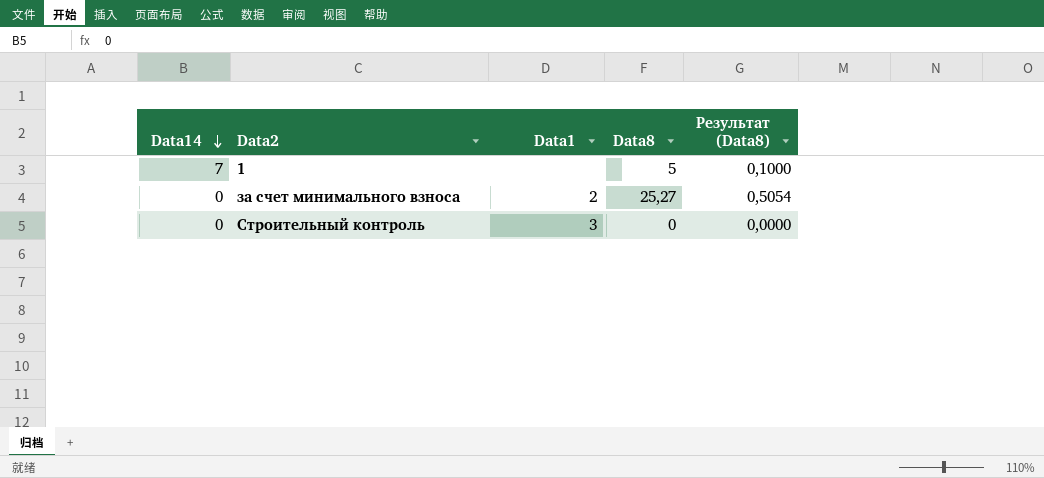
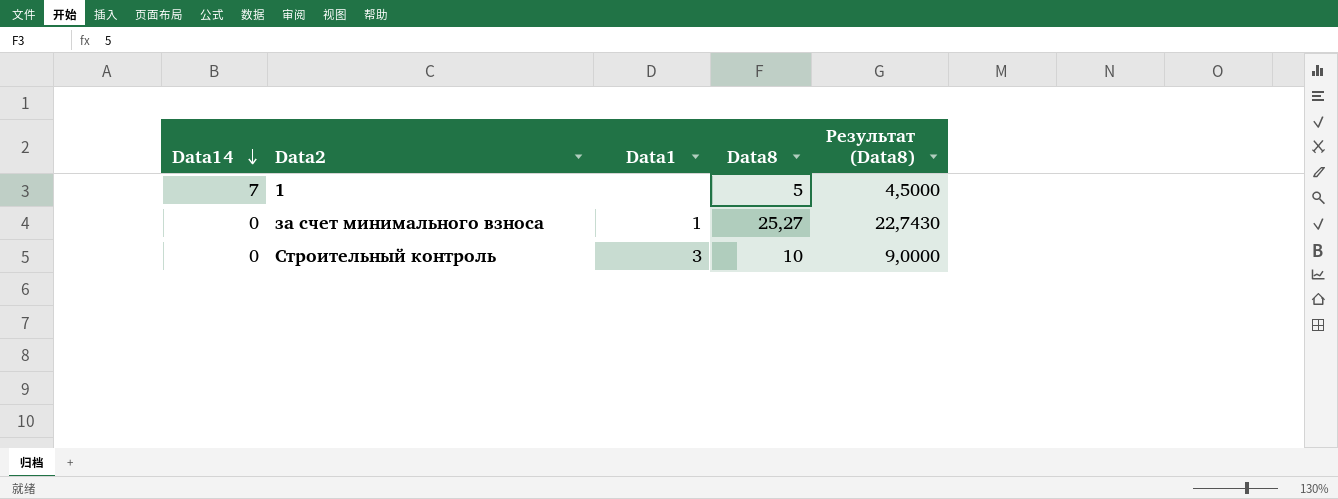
column Результат (Data8) | formula: [Data8] * 0,02 -> [Data8] * 0,9
за счет минимального взноса | Data1: 2 -> 1
Строительный контроль | Data8: 0 -> 10

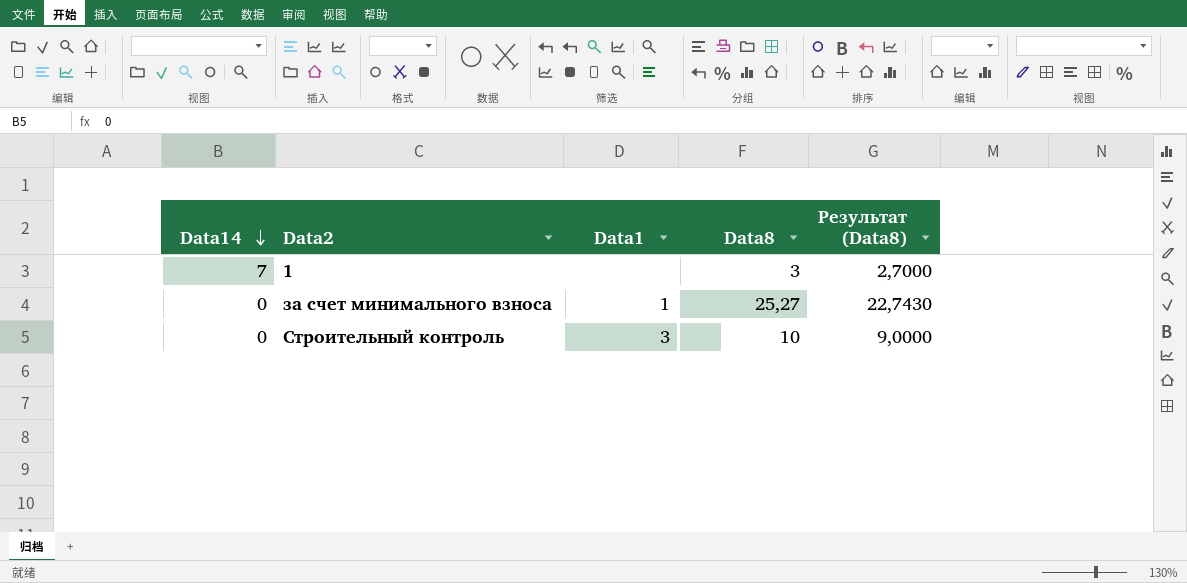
1 | Data8: 5 -> 3
1 | Результат (Data8): 4,5000 -> 2,7000

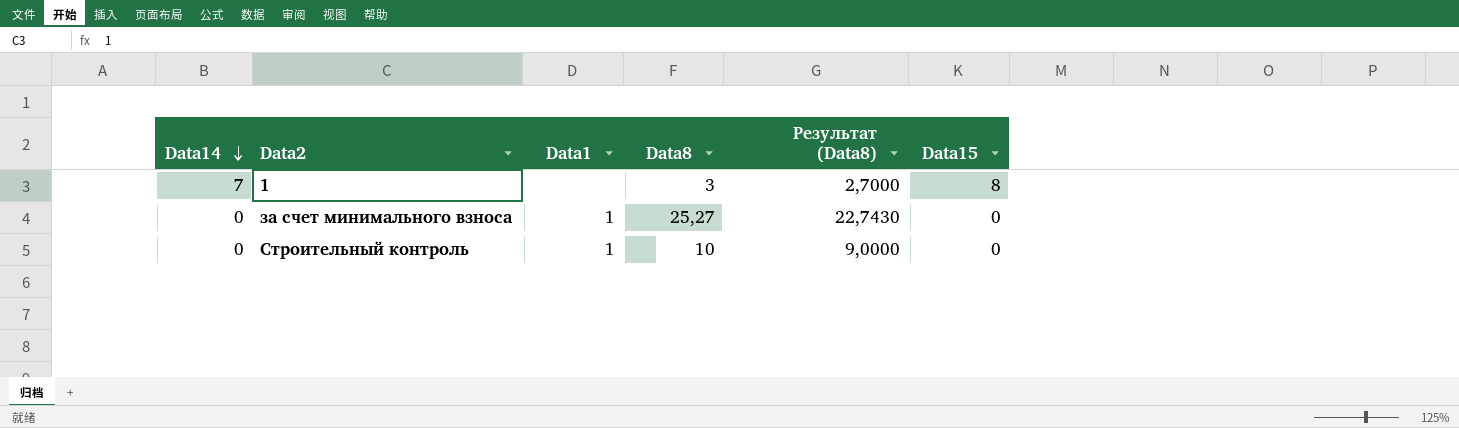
column Data15 | position: none -> 6
Строительный контроль | Data1: 3 -> 1

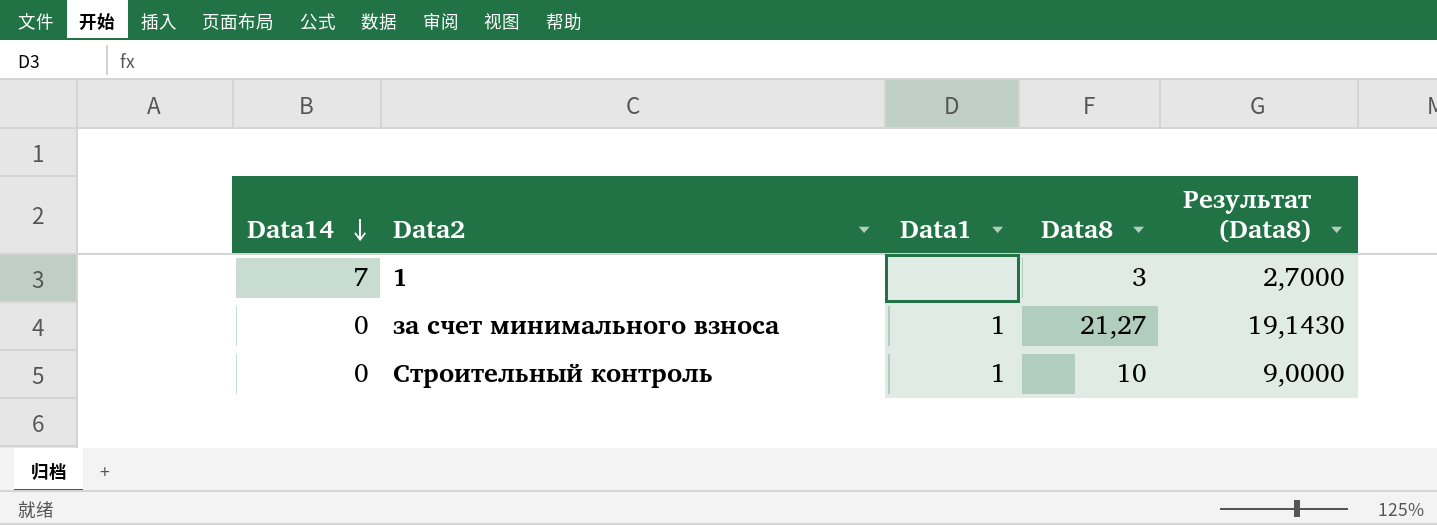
column Data15 | position: 6 -> none
за счет минимального взноса | Data8: 25,27 -> 21,27
за счет минимального взноса | Результат (Data8): 22,7430 -> 19,1430

